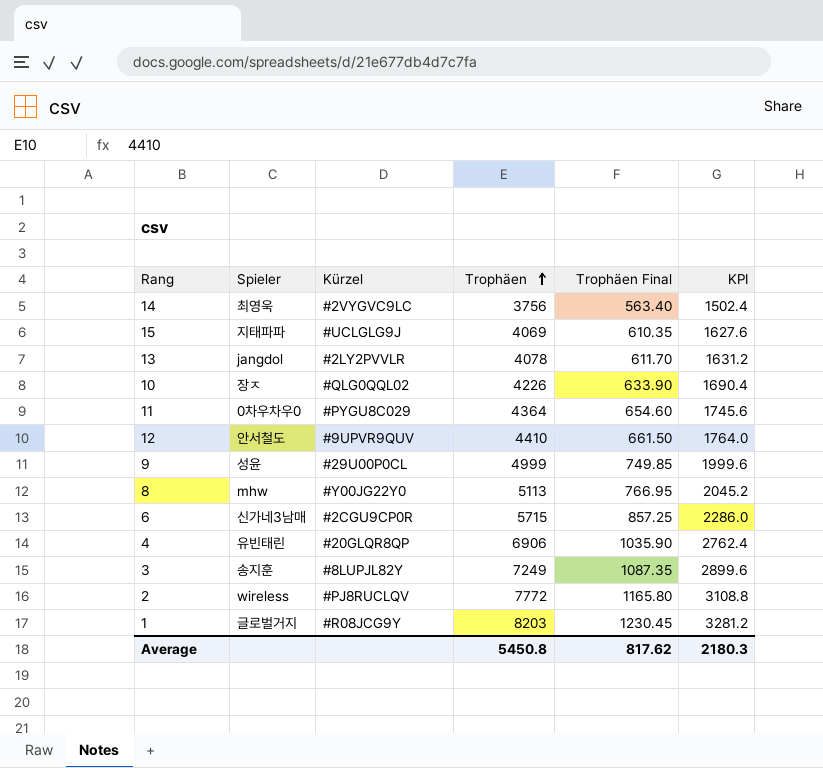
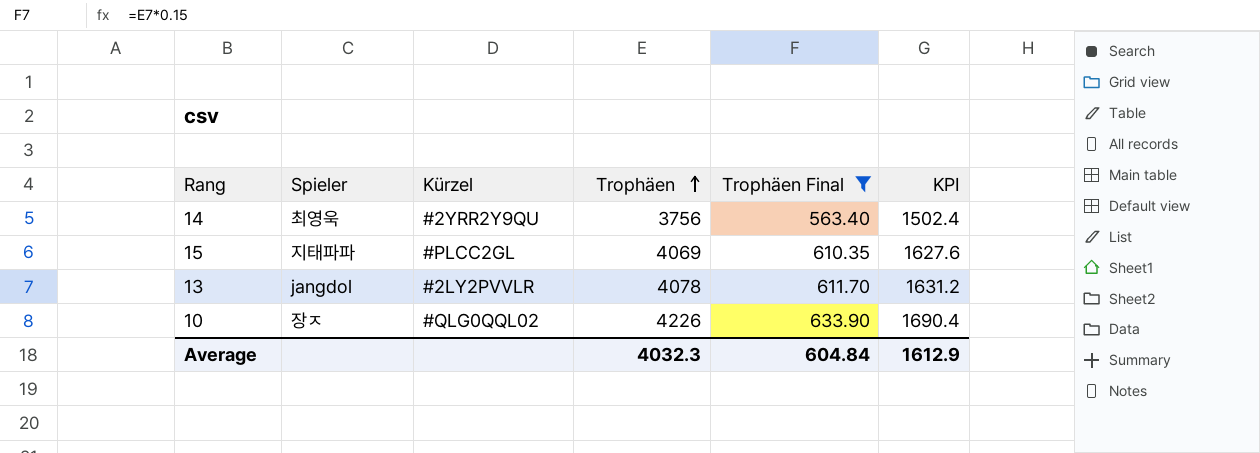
filter: none -> Trophäen Final <= 633.90
14 | Kürzel: #2VYGVC9LC -> #2YRR2Y9QU
15 | Kürzel: #UCLGLG9J -> #PLCC2GL
Average | Trophäen: 5450.8 -> 4032.3
Average | Trophäen Final: 817.62 -> 604.84
Average | KPI: 2180.3 -> 1612.9

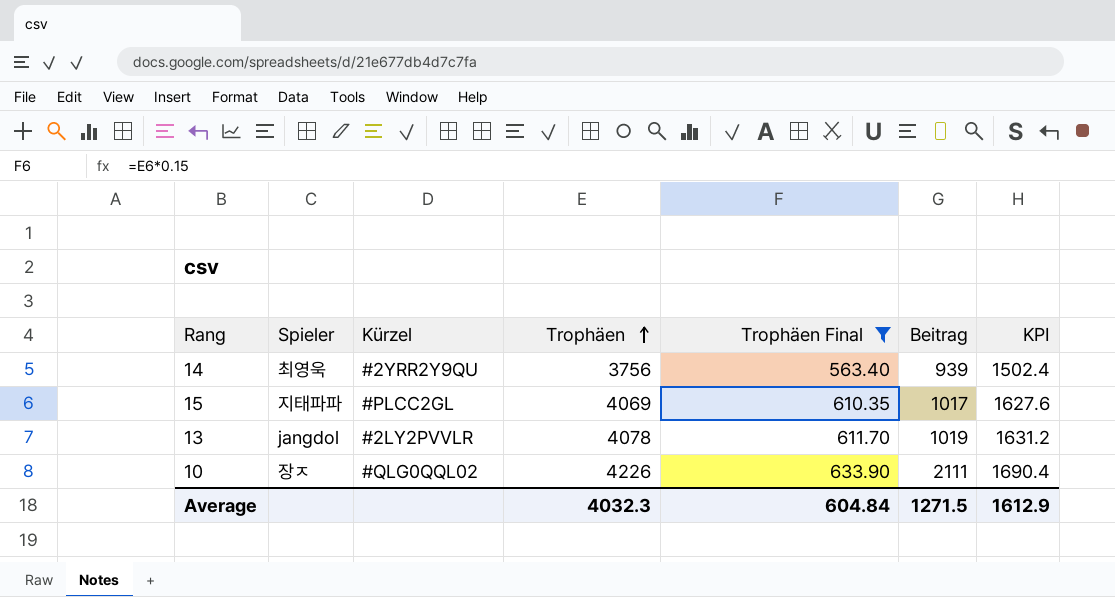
column Beitrag | position: none -> 6

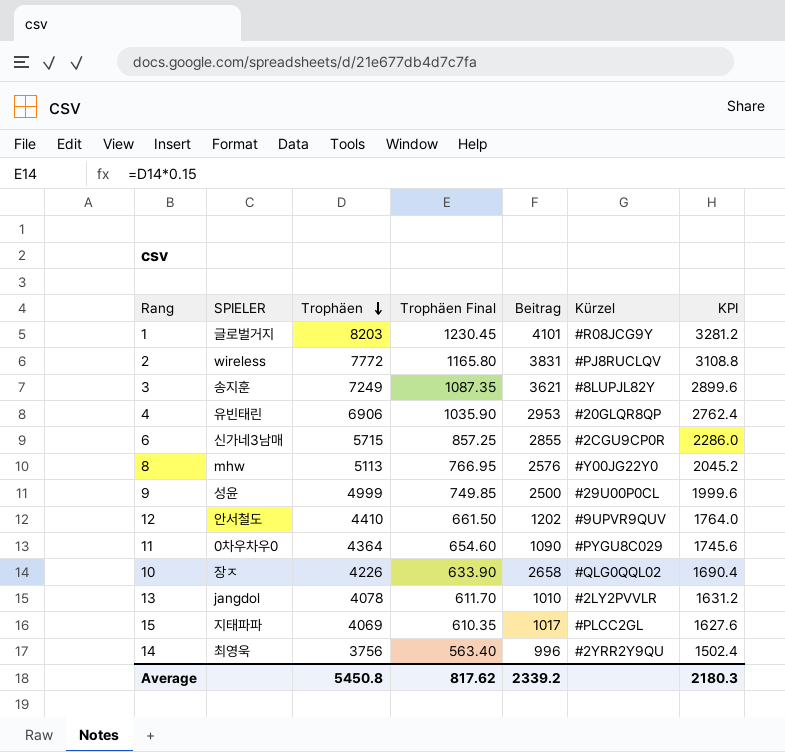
filter: Trophäen Final <= 633.90 -> none
row order: Trophäen ascending -> Trophäen descending
column name: Spieler -> SPIELER
column Kürzel | position: 3 -> 6
10 | Beitrag: 2111 -> 2658
13 | Beitrag: 1019 -> 1010
14 | Beitrag: 939 -> 996
Average | Trophäen: 4032.3 -> 5450.8
Average | Trophäen Final: 604.84 -> 817.62
Average | Beitrag: 1271.5 -> 2339.2
Average | KPI: 1612.9 -> 2180.3

